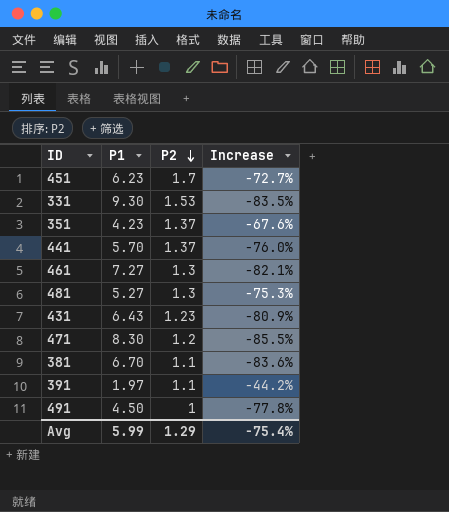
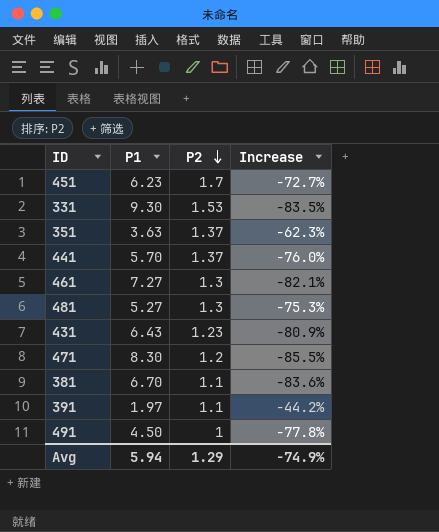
351 | P1: 4.23 -> 3.63
351 | Increase: -67.6% -> -62.3%
Avg | P1: 5.99 -> 5.94
Avg | Increase: -75.4% -> -74.9%

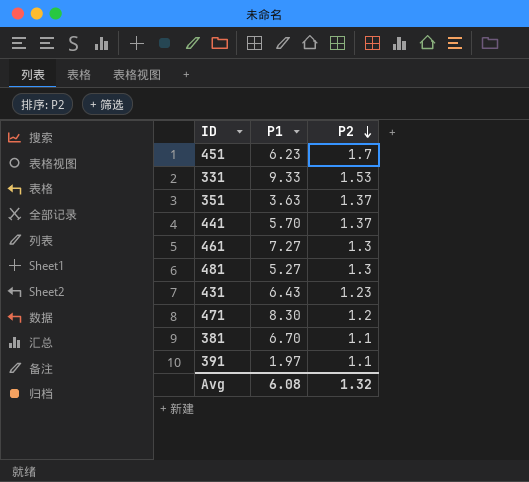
column Increase | formula: ([P2] - [P1]) / [P1] -> none
row 491: 4.50 | 1 | -77.8% -> none
331 | P1: 9.30 -> 9.33
Avg | P1: 5.94 -> 6.08
Avg | P2: 1.29 -> 1.32

